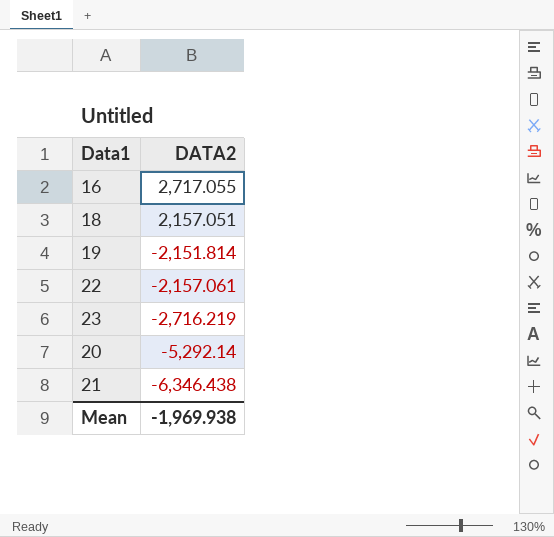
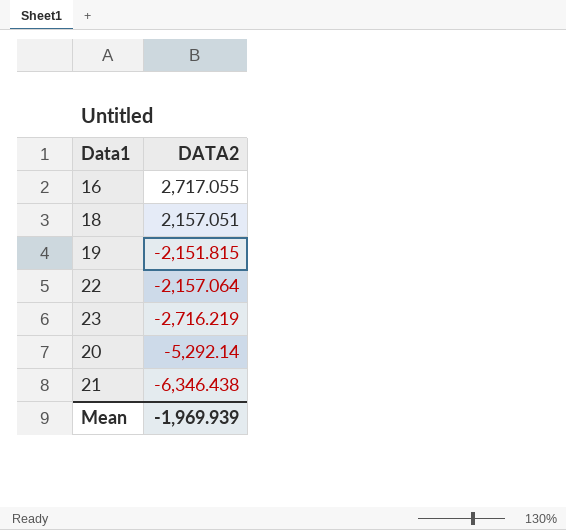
19 | DATA2: -2,151.814 -> -2,151.815
22 | DATA2: -2,157.061 -> -2,157.064
Mean | DATA2: -1,969.938 -> -1,969.939

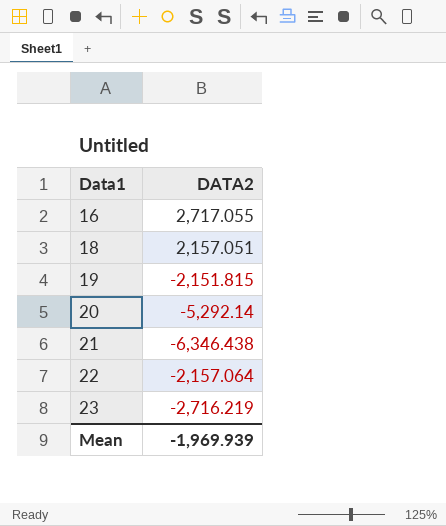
row order: DATA2 descending -> Data1 ascending

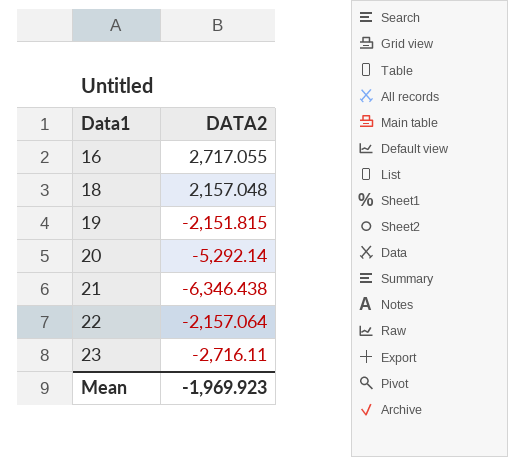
18 | DATA2: 2,157.051 -> 2,157.048
23 | DATA2: -2,716.219 -> -2,716.11
Mean | DATA2: -1,969.939 -> -1,969.923

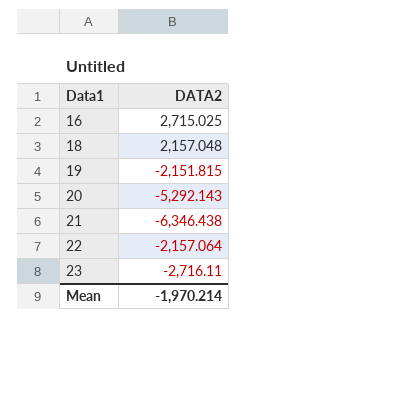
16 | DATA2: 2,717.055 -> 2,715.025
20 | DATA2: -5,292.14 -> -5,292.143
Mean | DATA2: -1,969.923 -> -1,970.214

